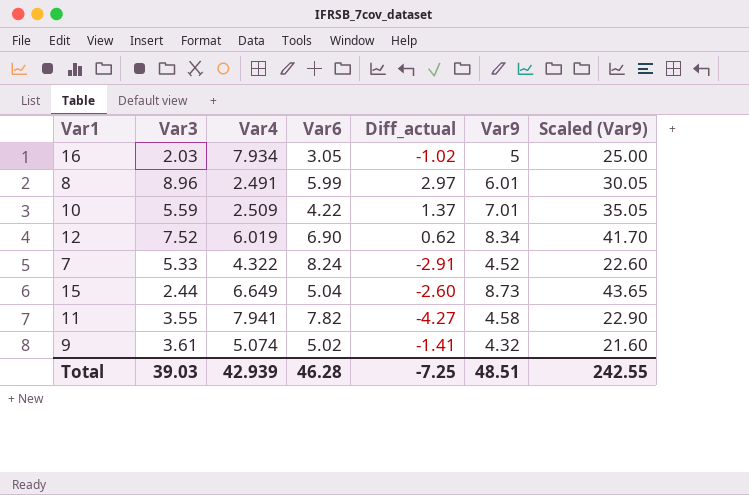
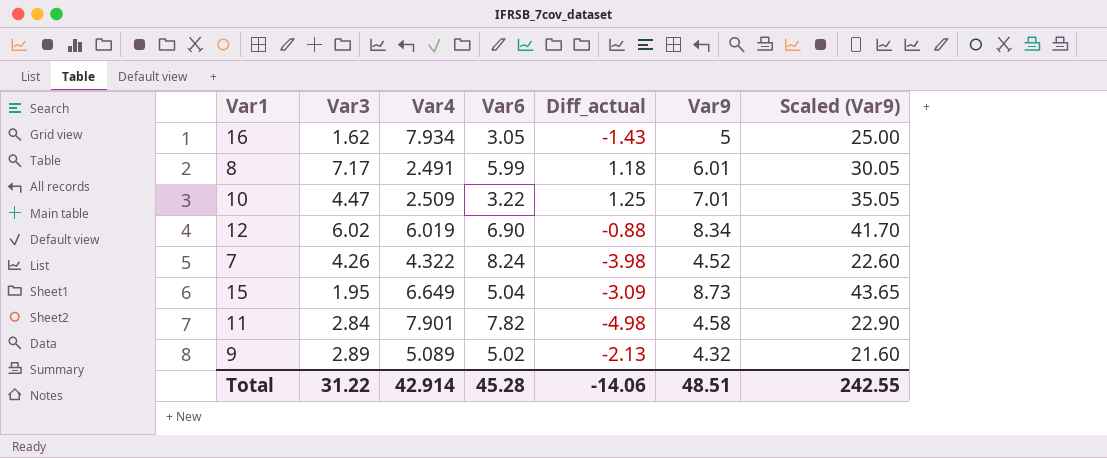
16 | Var3: 2.03 -> 1.62
16 | Diff_actual: -1.02 -> -1.43
8 | Var3: 8.96 -> 7.17
8 | Diff_actual: 2.97 -> 1.18
10 | Var3: 5.59 -> 4.47
10 | Var6: 4.22 -> 3.22
10 | Diff_actual: 1.37 -> 1.25
12 | Var3: 7.52 -> 6.02
12 | Diff_actual: 0.62 -> -0.88
7 | Var3: 5.33 -> 4.26
7 | Diff_actual: -2.91 -> -3.98
15 | Var3: 2.44 -> 1.95
15 | Diff_actual: -2.60 -> -3.09
11 | Var3: 3.55 -> 2.84
11 | Var4: 7.941 -> 7.901
11 | Diff_actual: -4.27 -> -4.98
9 | Var3: 3.61 -> 2.89
9 | Var4: 5.074 -> 5.089
9 | Diff_actual: -1.41 -> -2.13
Total | Var3: 39.03 -> 31.22
Total | Var4: 42.939 -> 42.914
Total | Var6: 46.28 -> 45.28
Total | Diff_actual: -7.25 -> -14.06

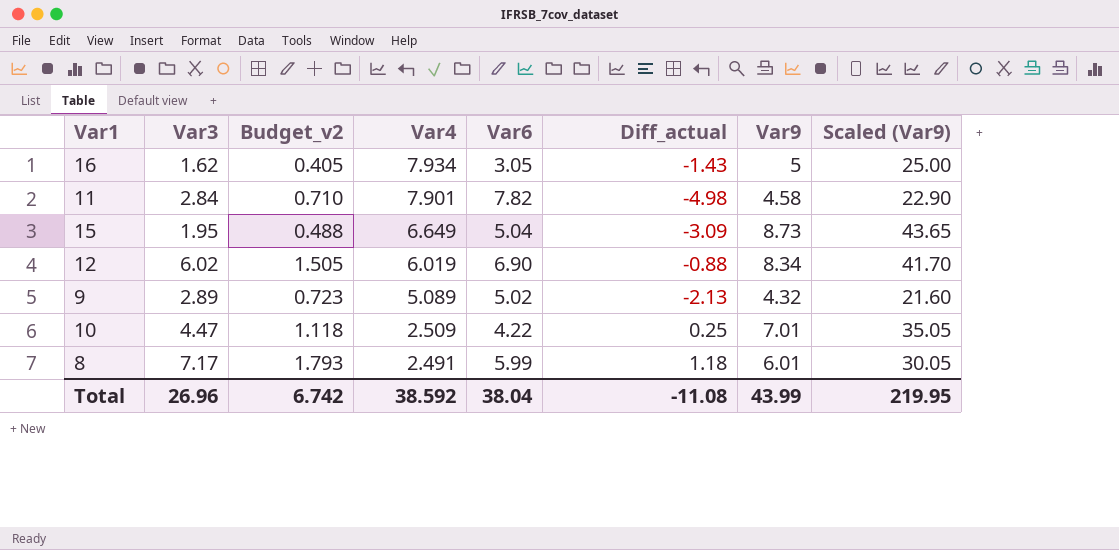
row order: none -> Var4 descending
column Budget_v2 | formula: none -> [Var3] * 0.25
row 7: 4.26 | 4.322 | 8.24 | -3.98 | 4.52 | 22.60 -> none
10 | Var6: 3.22 -> 4.22
10 | Diff_actual: 1.25 -> 0.25
Total | Var3: 31.22 -> 26.96
Total | Var4: 42.914 -> 38.592
Total | Var6: 45.28 -> 38.04
Total | Diff_actual: -14.06 -> -11.08
Total | Var9: 48.51 -> 43.99
Total | Scaled (Var9): 242.55 -> 219.95

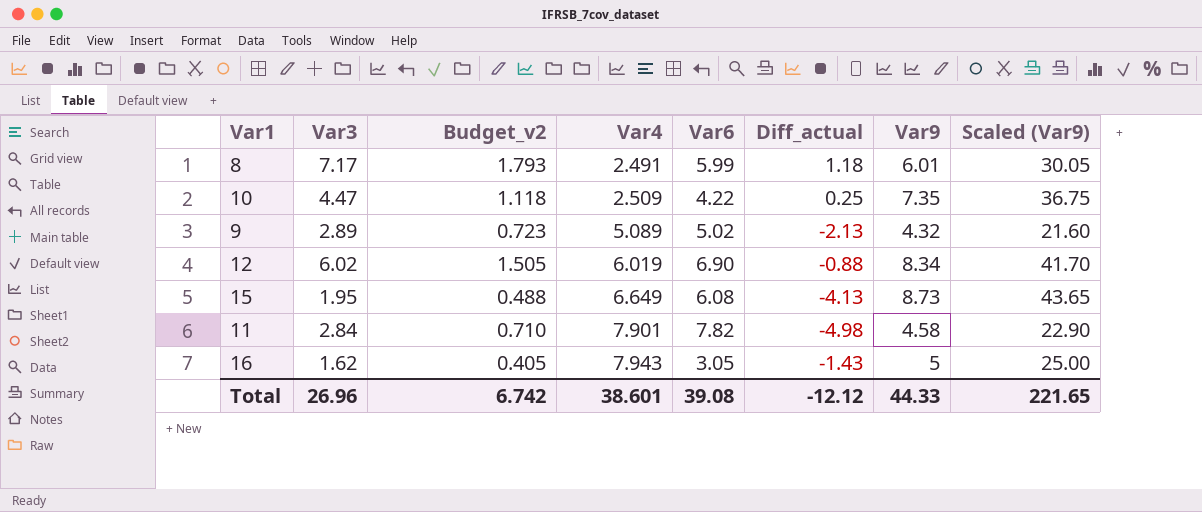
row order: Var4 descending -> Var4 ascending
10 | Var9: 7.01 -> 7.35
10 | Scaled (Var9): 35.05 -> 36.75
15 | Var6: 5.04 -> 6.08
15 | Diff_actual: -3.09 -> -4.13
16 | Var4: 7.934 -> 7.943
Total | Var4: 38.592 -> 38.601
Total | Var6: 38.04 -> 39.08
Total | Diff_actual: -11.08 -> -12.12
Total | Var9: 43.99 -> 44.33
Total | Scaled (Var9): 219.95 -> 221.65

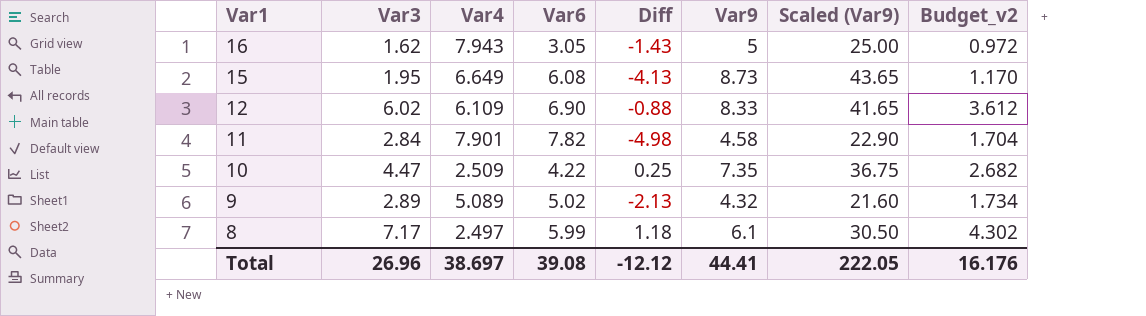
row order: Var4 ascending -> Var1 descending
column name: Diff_actual -> Diff
column Budget_v2 | formula: [Var3] * 0.25 -> [Var3] * 0.6
column Budget_v2 | position: 3 -> 8
12 | Var4: 6.019 -> 6.109
12 | Var9: 8.34 -> 8.33
12 | Scaled (Var9): 41.70 -> 41.65
8 | Var4: 2.491 -> 2.497
8 | Var9: 6.01 -> 6.1
8 | Scaled (Var9): 30.05 -> 30.50
Total | Var4: 38.601 -> 38.697
Total | Var9: 44.33 -> 44.41
Total | Scaled (Var9): 221.65 -> 222.05
Total | Budget_v2: 6.742 -> 16.176

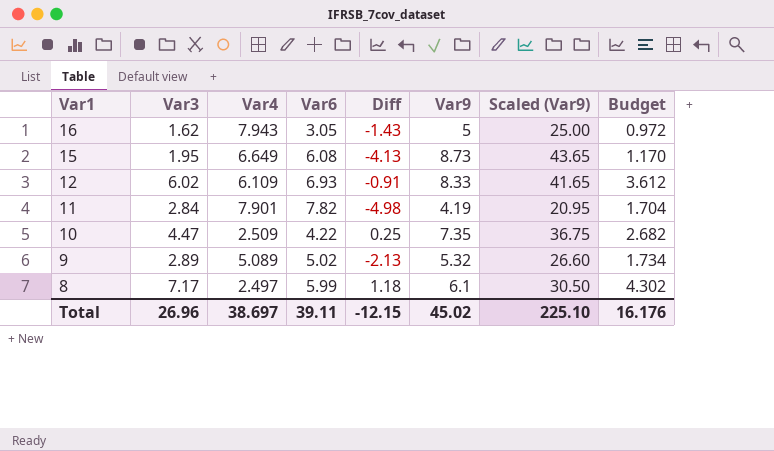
column name: Budget_v2 -> Budget
12 | Var6: 6.90 -> 6.93
12 | Diff: -0.88 -> -0.91
11 | Var9: 4.58 -> 4.19
11 | Scaled (Var9): 22.90 -> 20.95
9 | Var9: 4.32 -> 5.32
9 | Scaled (Var9): 21.60 -> 26.60
Total | Var6: 39.08 -> 39.11
Total | Diff: -12.12 -> -12.15
Total | Var9: 44.41 -> 45.02
Total | Scaled (Var9): 222.05 -> 225.10

